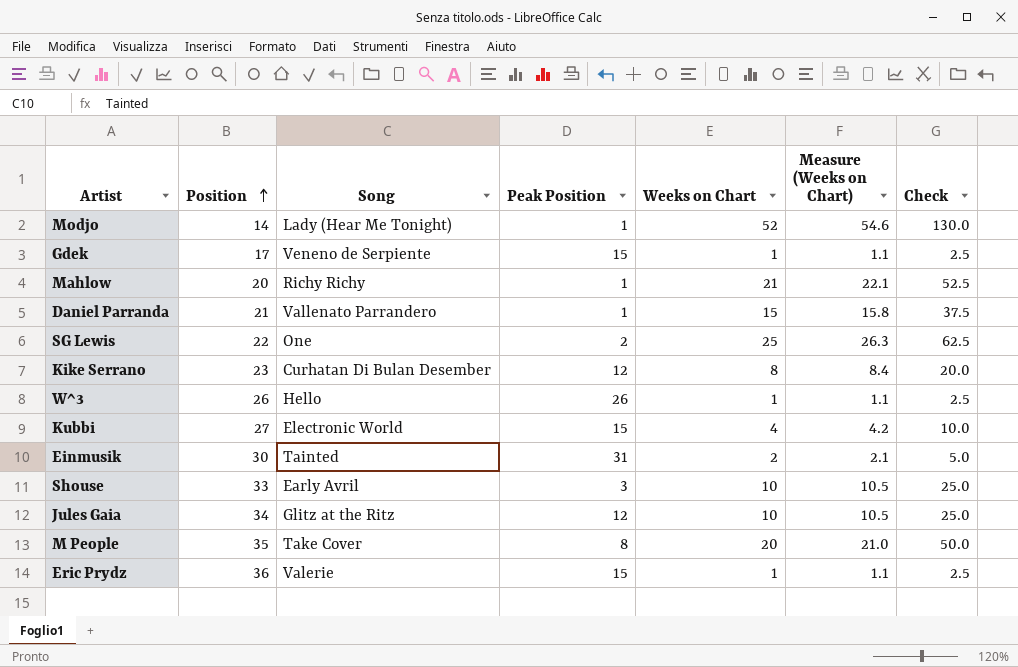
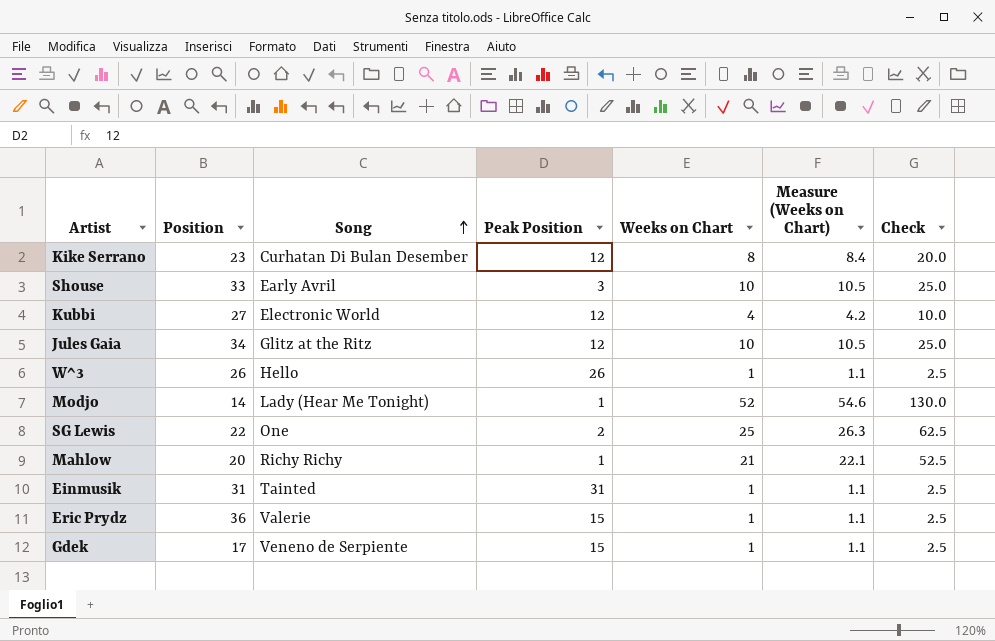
row order: Position ascending -> Song ascending
row Daniel Parranda: 21 | Vallenato Parrandero | 1 | 15 | 15.8 | 37.5 -> none
row M People: 35 | Take Cover | 8 | 20 | 21.0 | 50.0 -> none
Kubbi | Peak Position: 15 -> 12
Einmusik | Position: 30 -> 31
Einmusik | Weeks on Chart: 2 -> 1
Einmusik | Measure (Weeks on Chart): 2.1 -> 1.1
Einmusik | Check: 5.0 -> 2.5

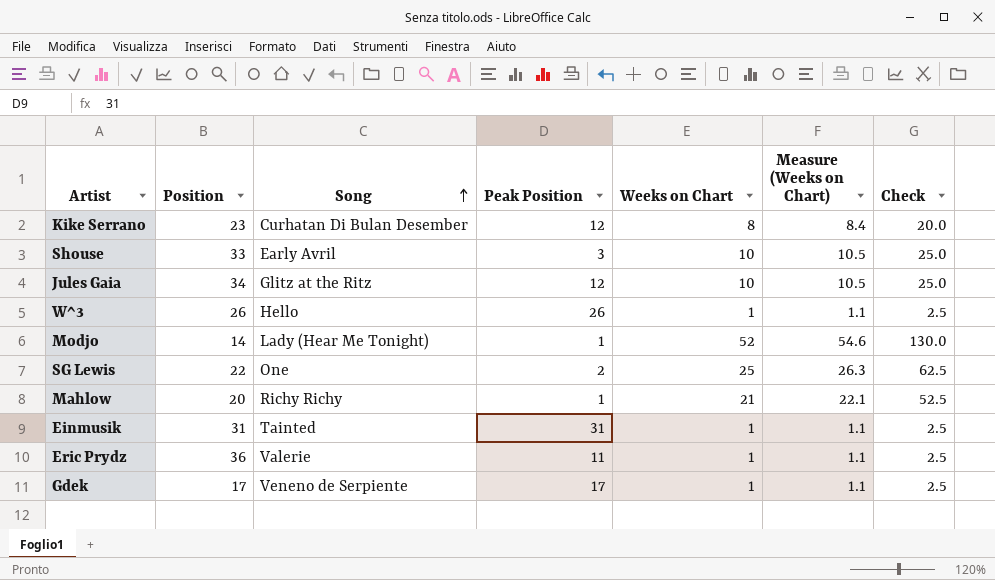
row Kubbi: 27 | Electronic World | 12 | 4 | 4.2 | 10.0 -> none
Eric Prydz | Peak Position: 15 -> 11
Gdek | Peak Position: 15 -> 17

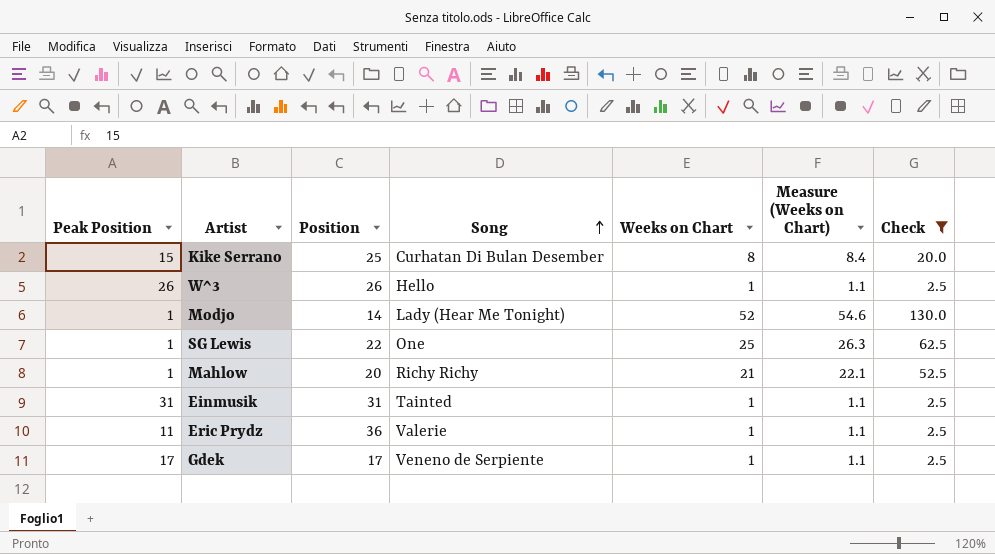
filter: none -> Check != 25.0
column Peak Position | position: 4 -> 1
Kike Serrano | Peak Position: 12 -> 15
Kike Serrano | Position: 23 -> 25
SG Lewis | Peak Position: 2 -> 1

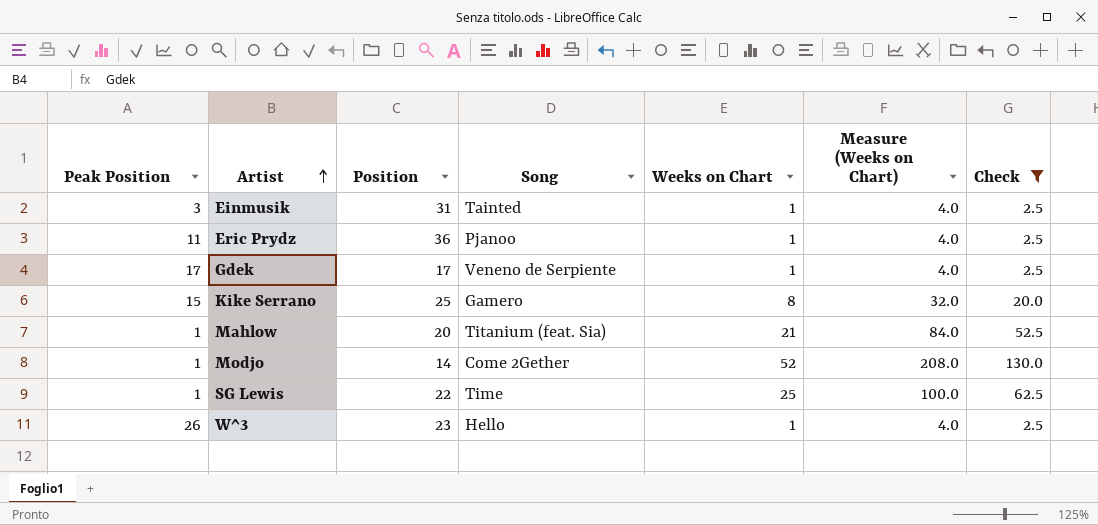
row order: Song ascending -> Artist ascending
column Measure (Weeks on Chart) | formula: [Weeks on Chart] * 1.05 -> [Weeks on Chart] * 4
Einmusik | Peak Position: 31 -> 3
Eric Prydz | Song: Valerie -> Pjanoo
Kike Serrano | Song: Curhatan Di Bulan Desember -> Gamero
Mahlow | Song: Richy Richy -> Titanium (feat. Sia)
Modjo | Song: Lady (Hear Me Tonight) -> Come 2Gether
SG Lewis | Song: One -> Time
W^3 | Position: 26 -> 23

